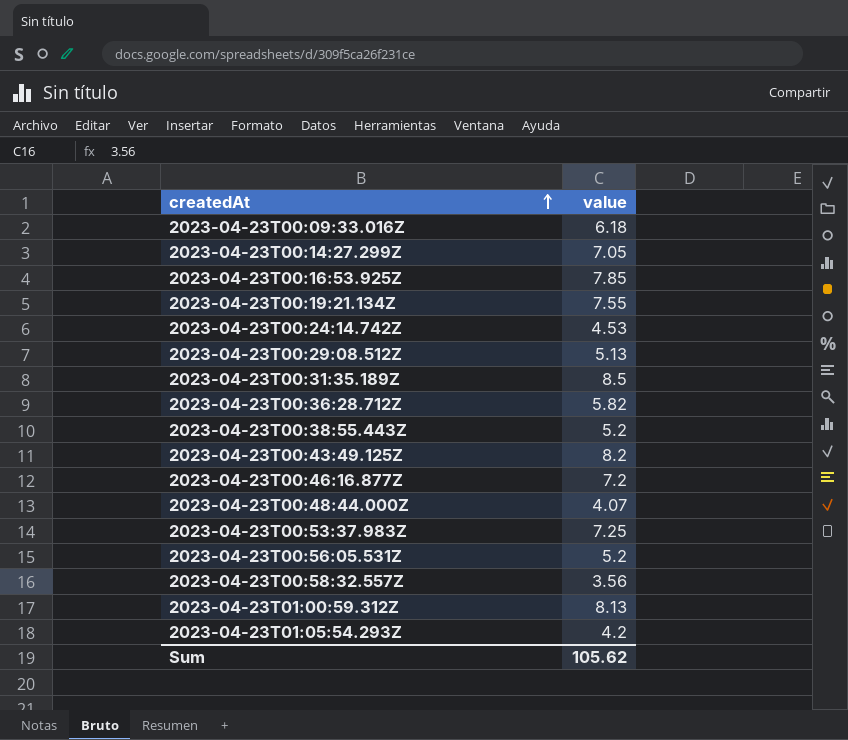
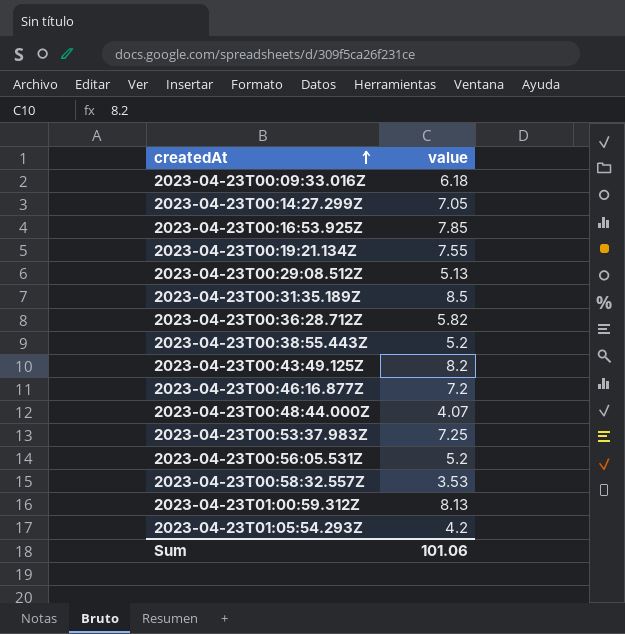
row 2023-04-23T00:24:14.742Z: 4.53 -> none
2023-04-23T00:58:32.557Z | value: 3.56 -> 3.53
Sum | value: 105.62 -> 101.06

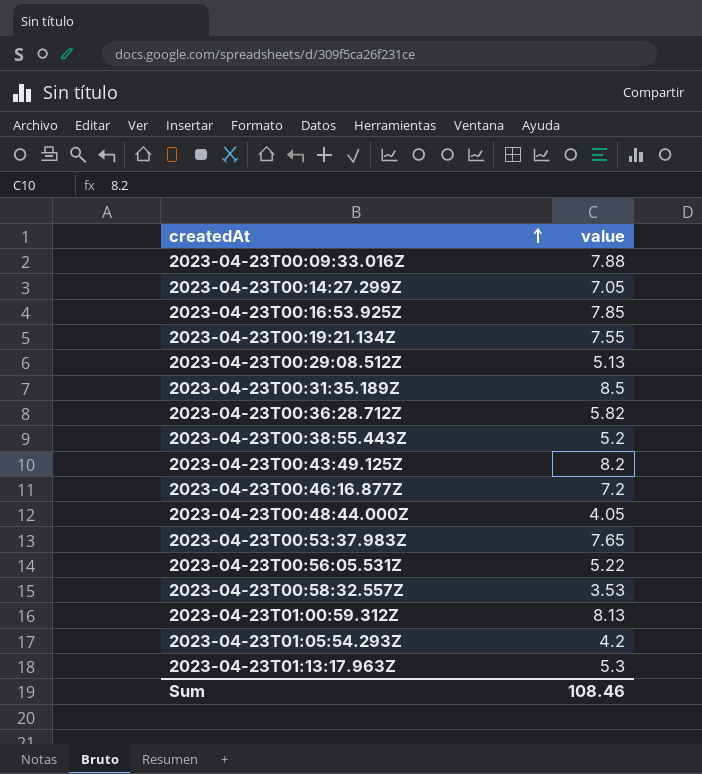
2023-04-23T00:09:33.016Z | value: 6.18 -> 7.88
2023-04-23T00:48:44.000Z | value: 4.07 -> 4.05
2023-04-23T00:53:37.983Z | value: 7.25 -> 7.65
2023-04-23T00:56:05.531Z | value: 5.2 -> 5.22
row 2023-04-23T01:13:17.963Z: none -> 5.3
Sum | value: 101.06 -> 108.46

